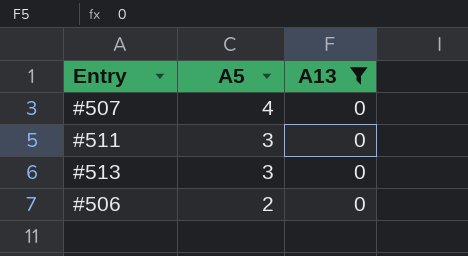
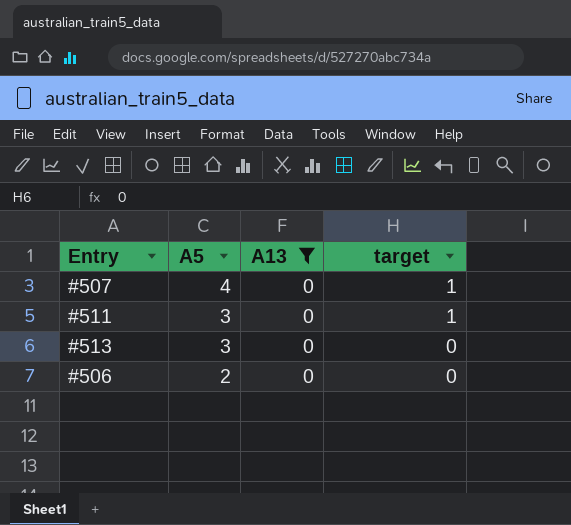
column target | position: none -> 4

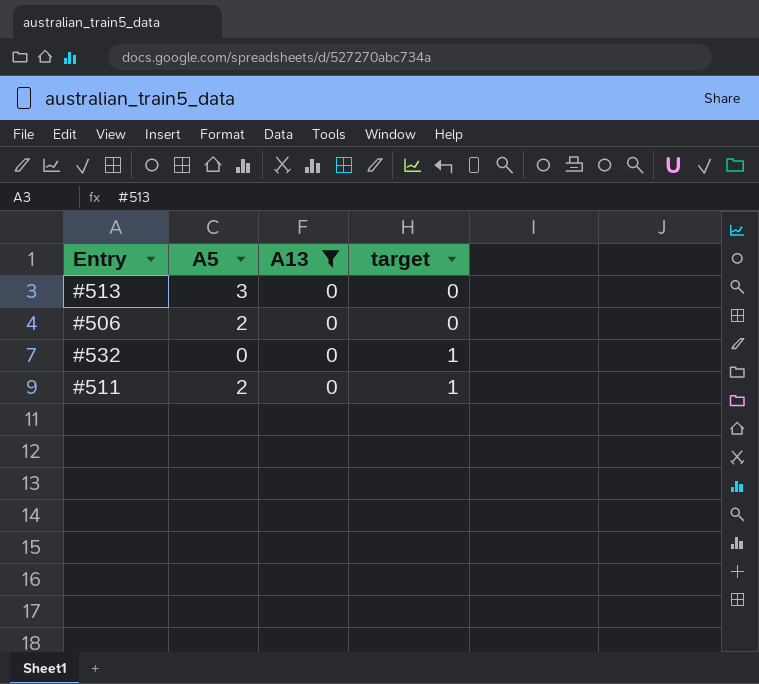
row order: A5 descending -> target ascending
row #507: 4 | 0 | 1 -> none
row #532: none -> 0 | 0 | 1
#511 | A5: 3 -> 2

